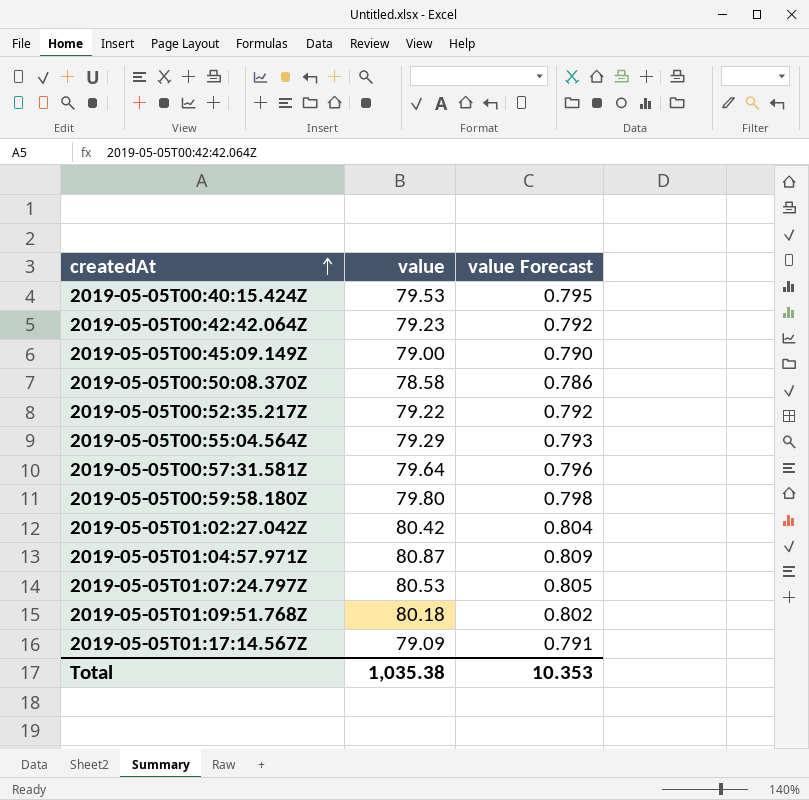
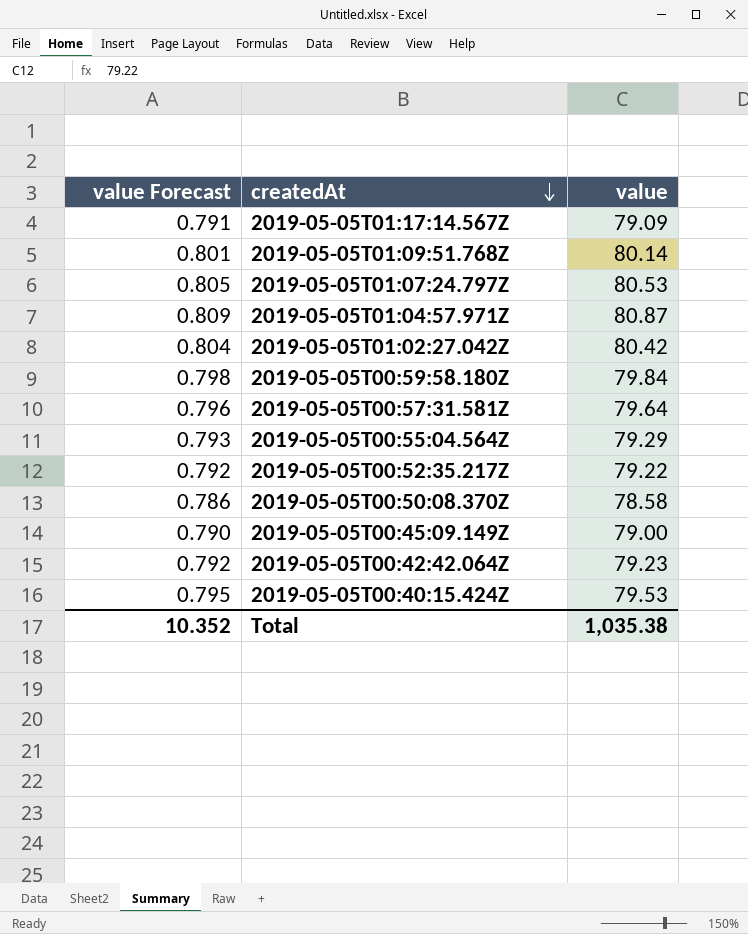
row order: createdAt ascending -> createdAt descending
column value Forecast | position: 3 -> 1
2019-05-05T01:09:51.768Z | value Forecast: 0.802 -> 0.801
2019-05-05T01:09:51.768Z | value: 80.18 -> 80.14
2019-05-05T00:59:58.180Z | value: 79.80 -> 79.84
Total | value Forecast: 10.353 -> 10.352

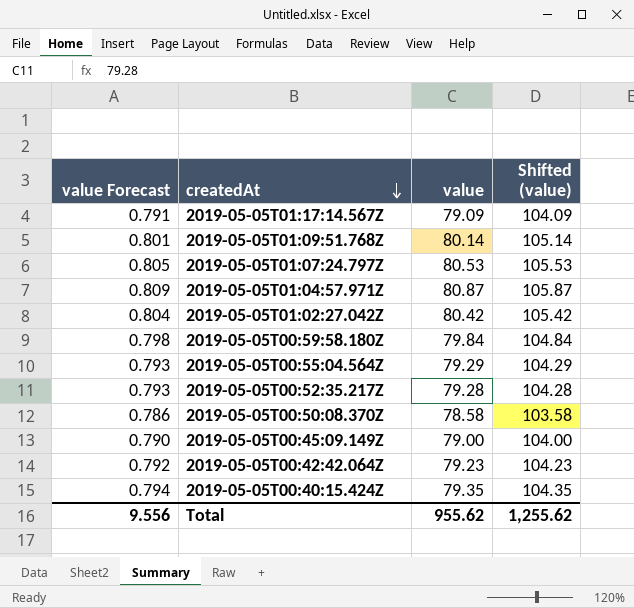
column Shifted (value) | formula: none -> [value] + 25
row 2019-05-05T00:57:31.581Z: 0.796 | 79.64 -> none
2019-05-05T00:52:35.217Z | value Forecast: 0.792 -> 0.793
2019-05-05T00:52:35.217Z | value: 79.22 -> 79.28
2019-05-05T00:40:15.424Z | value Forecast: 0.795 -> 0.794
2019-05-05T00:40:15.424Z | value: 79.53 -> 79.35
Total | value Forecast: 10.352 -> 9.556
Total | value: 1,035.38 -> 955.62

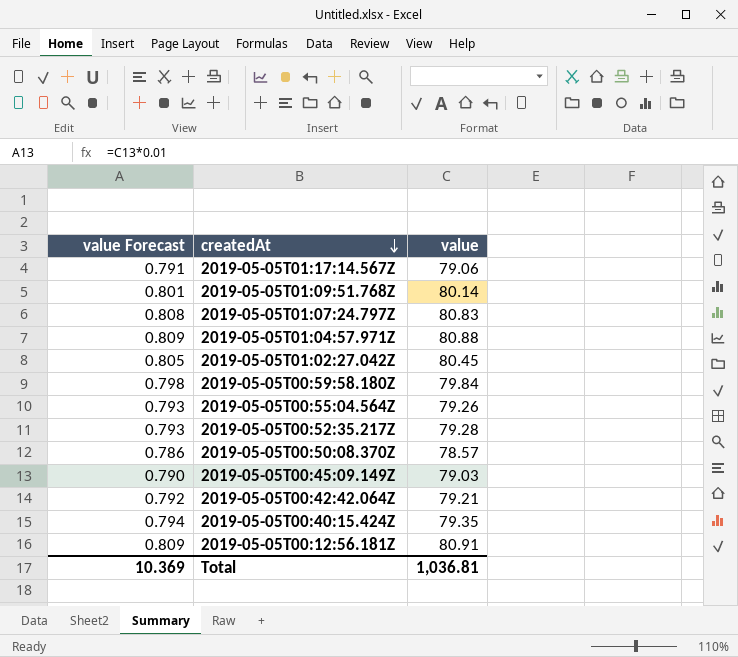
column Shifted (value) | formula: [value] + 25 -> none
2019-05-05T01:17:14.567Z | value: 79.09 -> 79.06
2019-05-05T01:07:24.797Z | value Forecast: 0.805 -> 0.808
2019-05-05T01:07:24.797Z | value: 80.53 -> 80.83
2019-05-05T01:04:57.971Z | value: 80.87 -> 80.88
2019-05-05T01:02:27.042Z | value Forecast: 0.804 -> 0.805
2019-05-05T01:02:27.042Z | value: 80.42 -> 80.45
2019-05-05T00:55:04.564Z | value: 79.29 -> 79.26
2019-05-05T00:50:08.370Z | value: 78.58 -> 78.57
2019-05-05T00:45:09.149Z | value: 79.00 -> 79.03
2019-05-05T00:42:42.064Z | value: 79.23 -> 79.21
row 2019-05-05T00:12:56.181Z: none -> 0.809 | 80.91
Total | value Forecast: 9.556 -> 10.369
Total | value: 955.62 -> 1,036.81

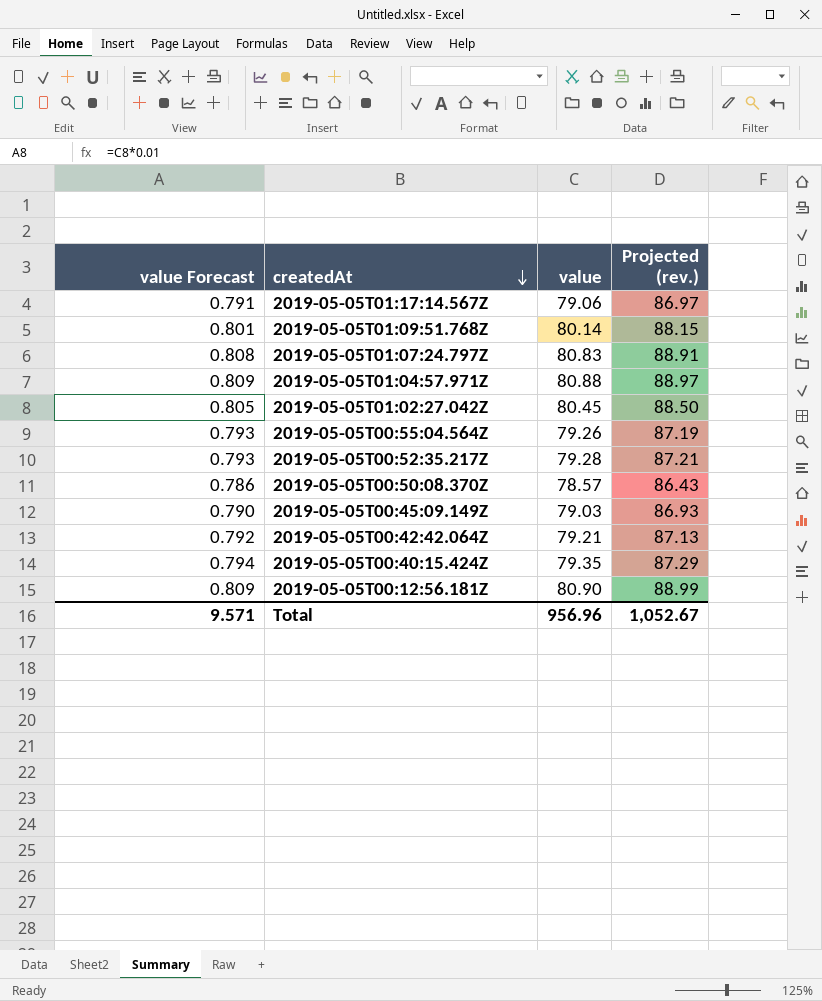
column Projected (rev.) | formula: none -> [value] * 1.1
row 2019-05-05T00:59:58.180Z: 0.798 | 79.84 -> none
2019-05-05T00:12:56.181Z | value: 80.91 -> 80.90
Total | value Forecast: 10.369 -> 9.571
Total | value: 1,036.81 -> 956.96

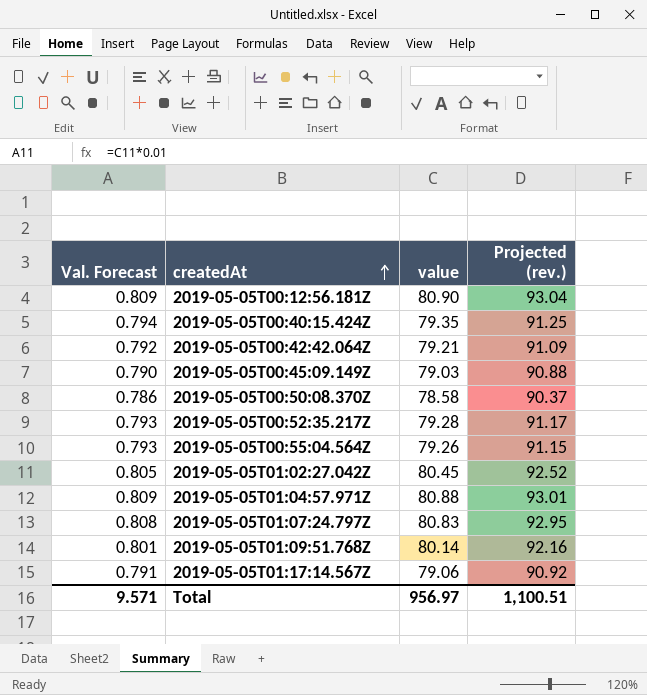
row order: createdAt descending -> createdAt ascending
column name: value Forecast -> Val. Forecast
column Projected (rev.) | formula: [value] * 1.1 -> [value] * 1.15
2019-05-05T00:50:08.370Z | value: 78.57 -> 78.58
Total | value: 956.96 -> 956.97
Total | Projected (rev.): 1,052.67 -> 1,100.51

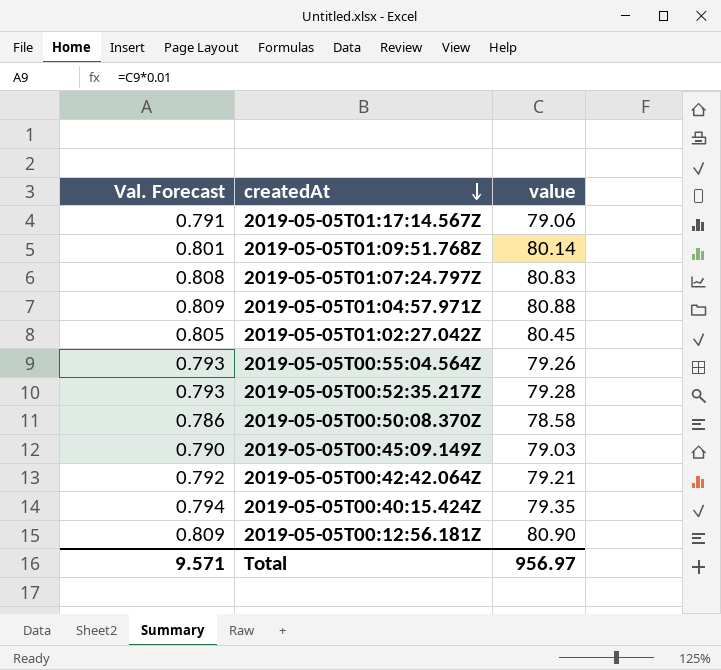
row order: createdAt ascending -> createdAt descending
column Projected (rev.) | formula: [value] * 1.15 -> none

